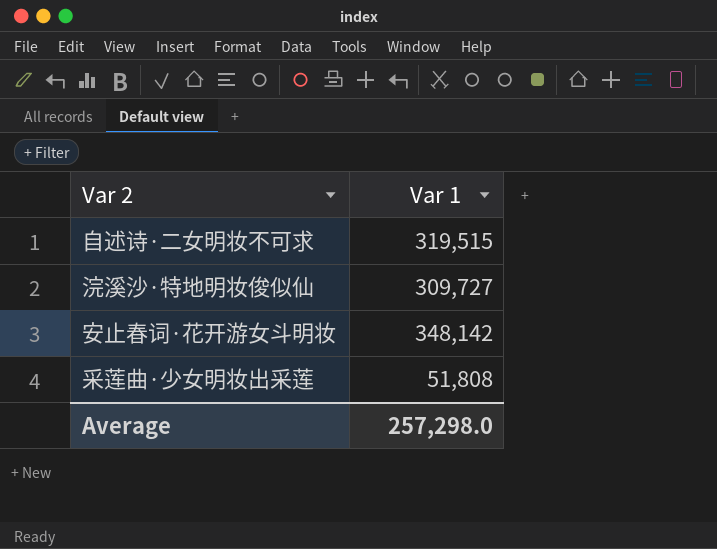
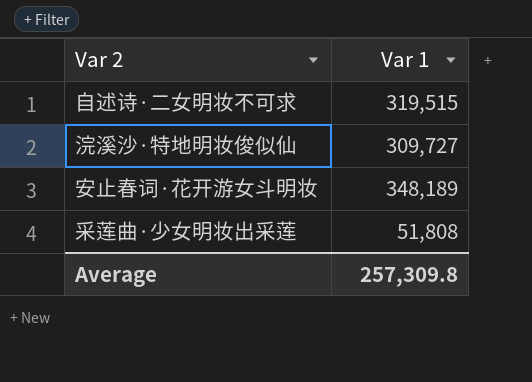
安止春词·花开游女斗明妆 | Var 1: 348,142 -> 348,189
Average | Var 1: 257,298.0 -> 257,309.8

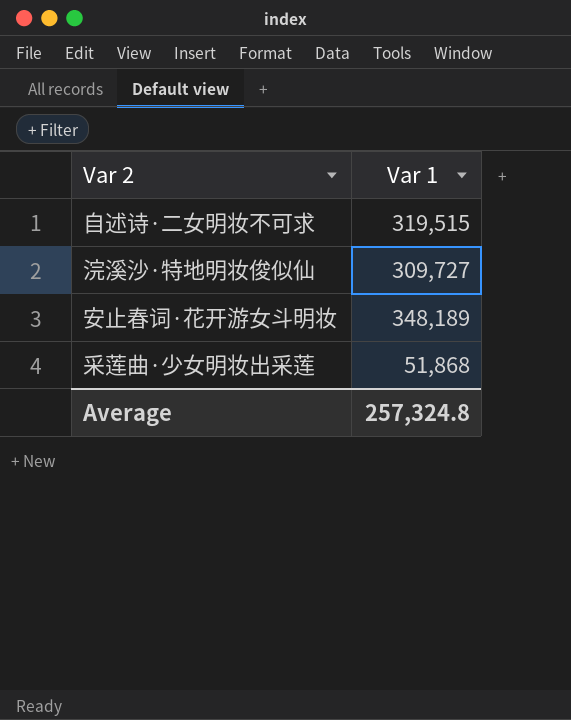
采莲曲·少女明妆出采莲 | Var 1: 51,808 -> 51,868
Average | Var 1: 257,309.8 -> 257,324.8

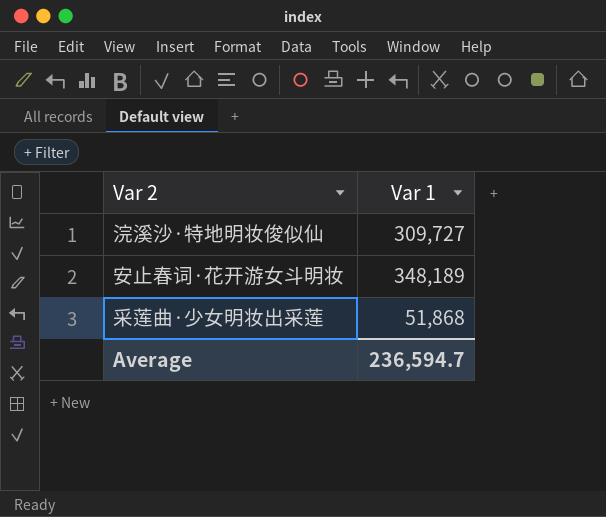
row 自述诗·二女明妆不可求: 319,515 -> none
Average | Var 1: 257,324.8 -> 236,594.7

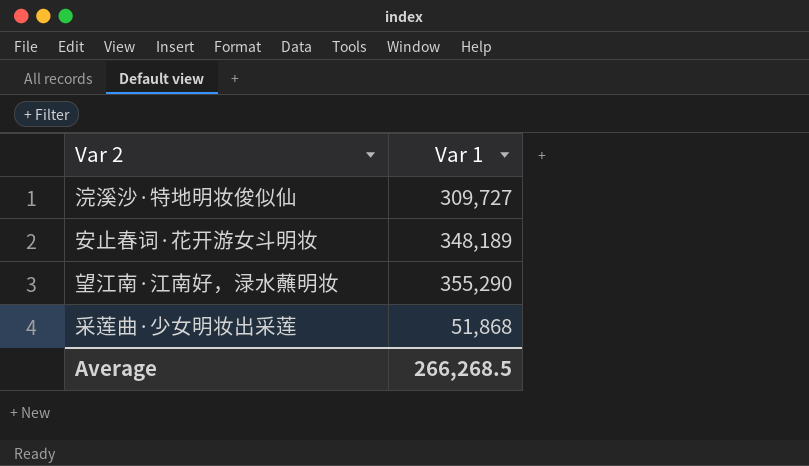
row 望江南·江南好，渌水蘸明妆: none -> 355,290
Average | Var 1: 236,594.7 -> 266,268.5

